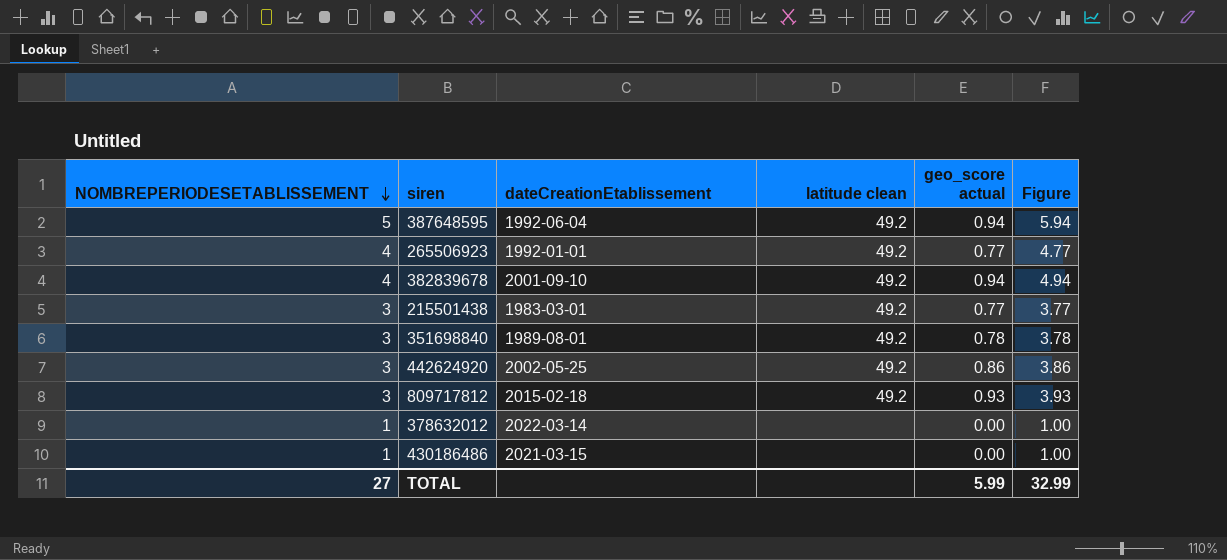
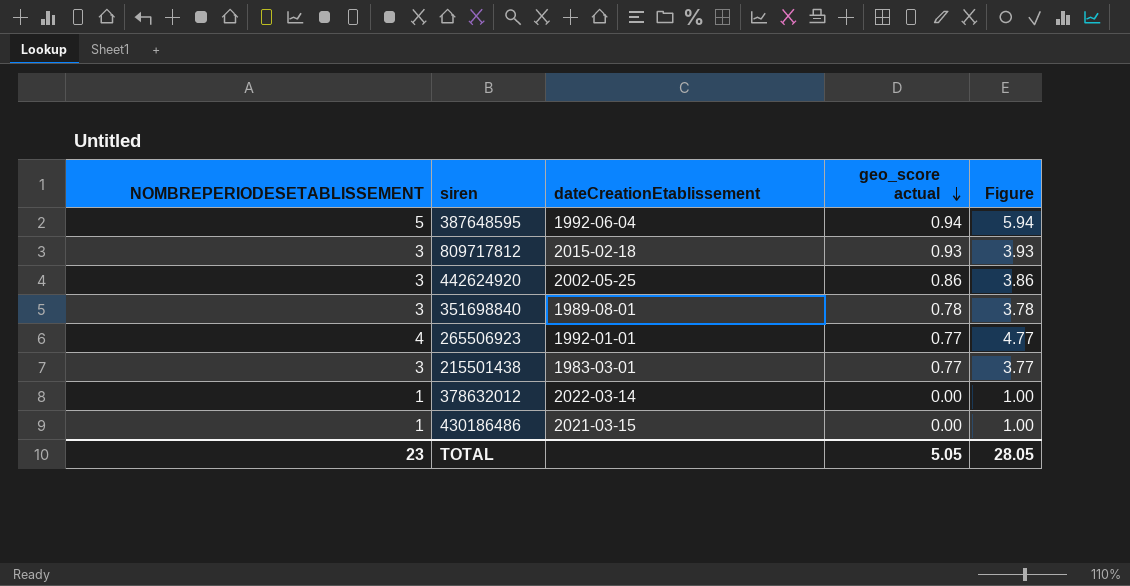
row order: NOMBREPERIODESETABLISSEMENT descending -> geo_score actual descending
column latitude clean | position: 4 -> none
row 382839678: 4 | 2001-09-10 | 49.2 | 0.94 | 4.94 -> none
TOTAL | NOMBREPERIODESETABLISSEMENT: 27 -> 23
TOTAL | geo_score actual: 5.99 -> 5.05
TOTAL | Figure: 32.99 -> 28.05

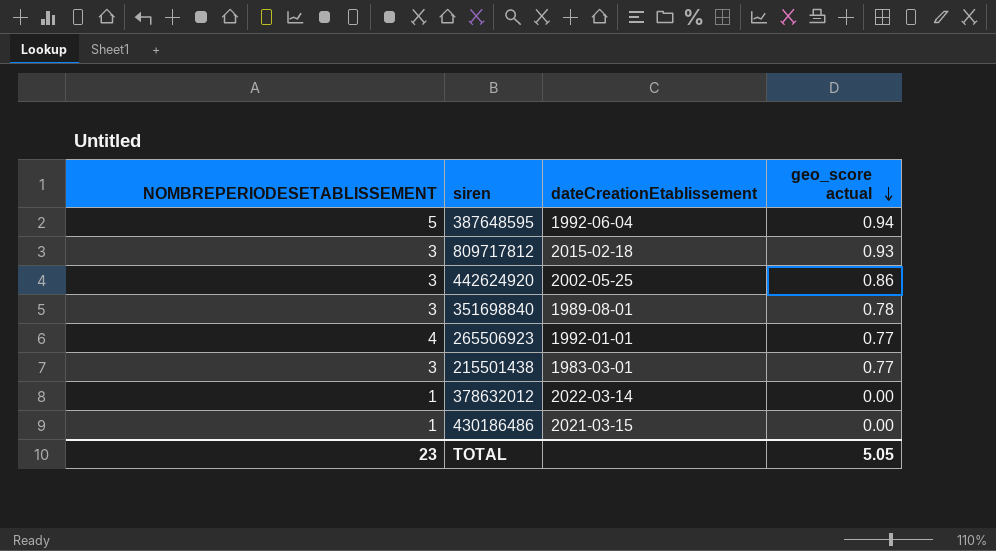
column Figure | formula: [NOMBREPERIODESETABLISSEMENT] + [geo_score actual] -> none

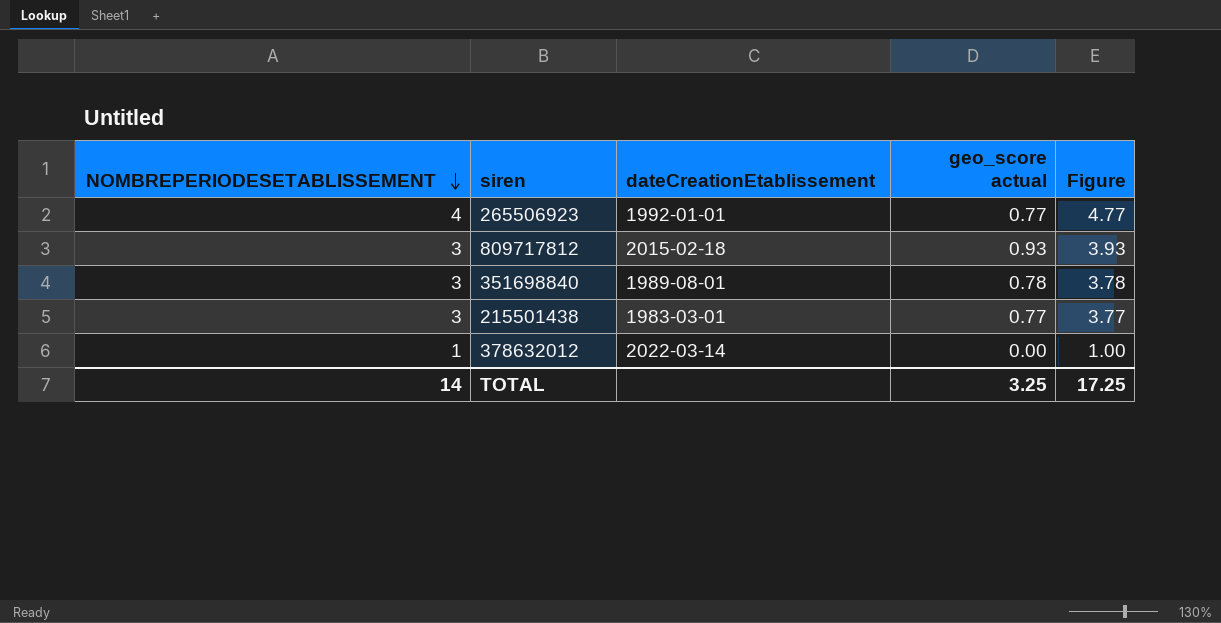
row order: geo_score actual descending -> NOMBREPERIODESETABLISSEMENT descending
column Figure | formula: none -> [NOMBREPERIODESETABLISSEMENT] + [geo_score actual]
row 387648595: 5 | 1992-06-04 | 0.94 -> none
row 442624920: 3 | 2002-05-25 | 0.86 -> none
row 430186486: 1 | 2021-03-15 | 0.00 -> none
TOTAL | NOMBREPERIODESETABLISSEMENT: 23 -> 14
TOTAL | geo_score actual: 5.05 -> 3.25

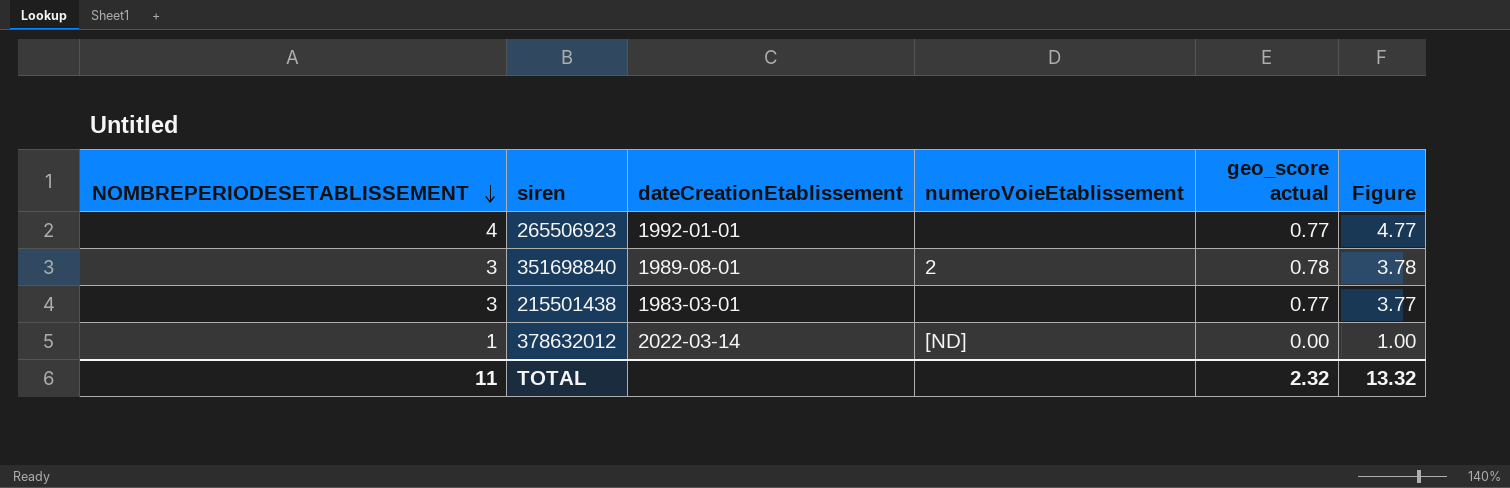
column numeroVoieEtablissement | position: none -> 4
row 809717812: 3 | 2015-02-18 | 0.93 | 3.93 -> none
TOTAL | NOMBREPERIODESETABLISSEMENT: 14 -> 11
TOTAL | geo_score actual: 3.25 -> 2.32
TOTAL | Figure: 17.25 -> 13.32

